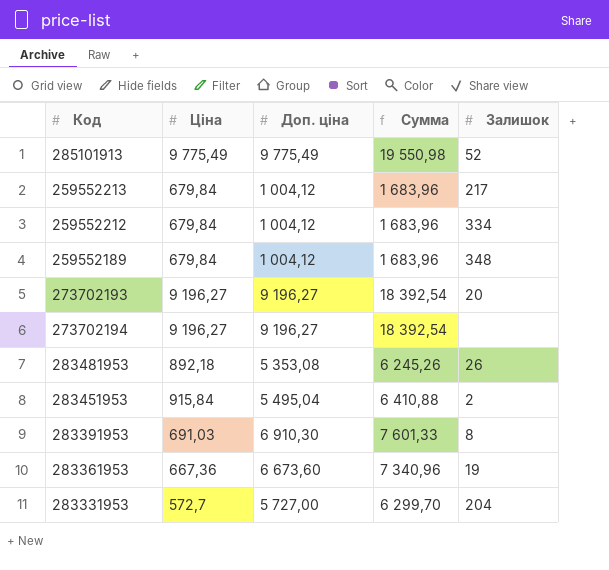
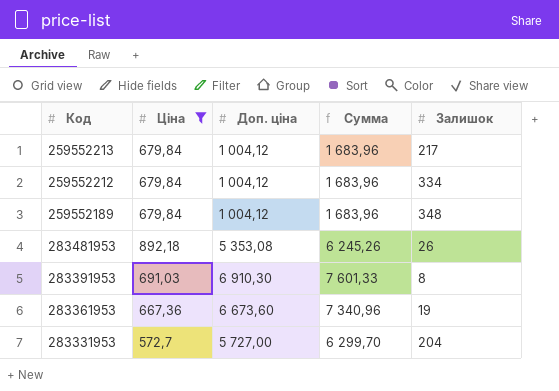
filter: none -> Ціна <= 892,18

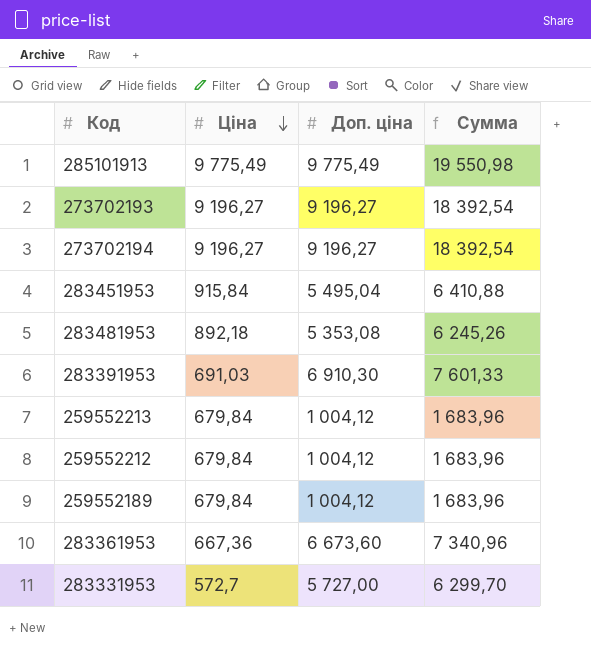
filter: Ціна <= 892,18 -> none
row order: none -> Ціна descending
column Залишок | position: 5 -> none

